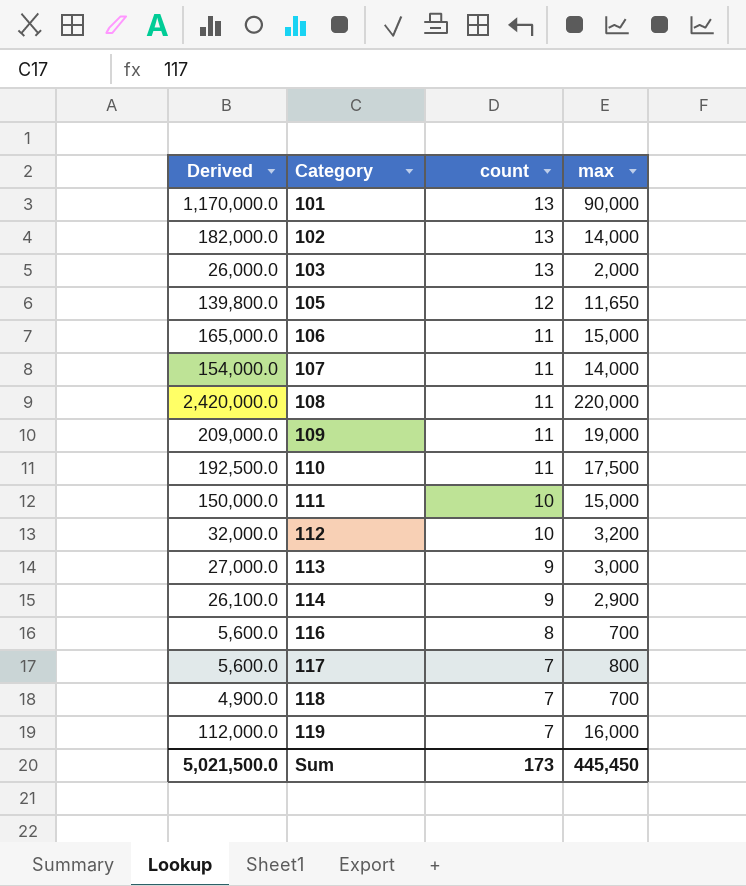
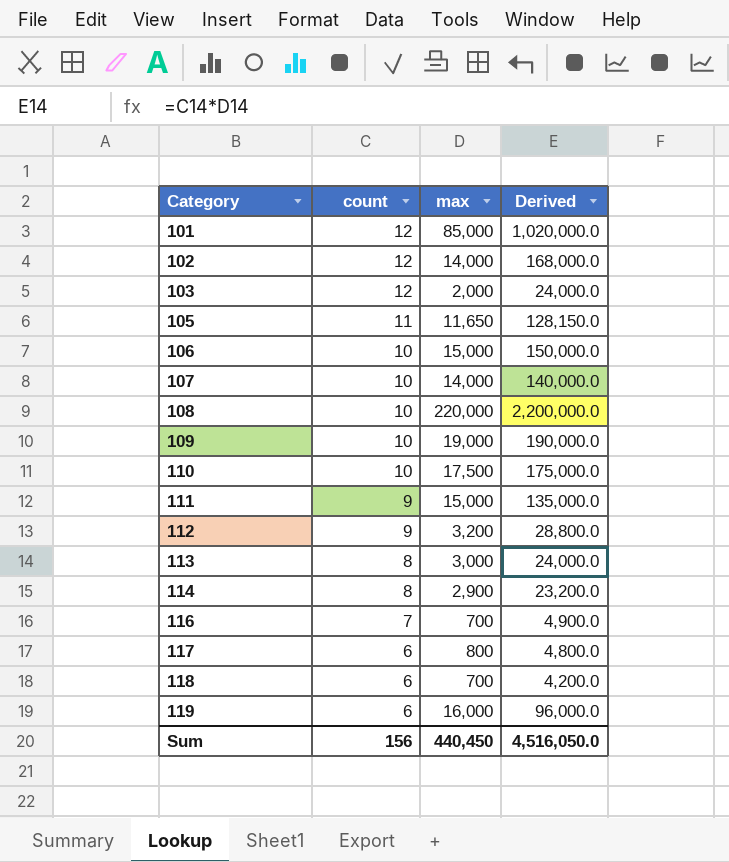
column Derived | position: 1 -> 4
101 | count: 13 -> 12
101 | max: 90,000 -> 85,000
101 | Derived: 1,170,000.0 -> 1,020,000.0
102 | count: 13 -> 12
102 | Derived: 182,000.0 -> 168,000.0
103 | count: 13 -> 12
103 | Derived: 26,000.0 -> 24,000.0
105 | count: 12 -> 11
105 | Derived: 139,800.0 -> 128,150.0
106 | count: 11 -> 10
106 | Derived: 165,000.0 -> 150,000.0
107 | count: 11 -> 10
107 | Derived: 154,000.0 -> 140,000.0
108 | count: 11 -> 10
108 | Derived: 2,420,000.0 -> 2,200,000.0
109 | count: 11 -> 10
109 | Derived: 209,000.0 -> 190,000.0
110 | count: 11 -> 10
110 | Derived: 192,500.0 -> 175,000.0
111 | count: 10 -> 9
111 | Derived: 150,000.0 -> 135,000.0
112 | count: 10 -> 9
112 | Derived: 32,000.0 -> 28,800.0
113 | count: 9 -> 8
113 | Derived: 27,000.0 -> 24,000.0
114 | count: 9 -> 8
114 | Derived: 26,100.0 -> 23,200.0
116 | count: 8 -> 7
116 | Derived: 5,600.0 -> 4,900.0
117 | count: 7 -> 6
117 | Derived: 5,600.0 -> 4,800.0
118 | count: 7 -> 6
118 | Derived: 4,900.0 -> 4,200.0
119 | count: 7 -> 6
119 | Derived: 112,000.0 -> 96,000.0
Sum | count: 173 -> 156
Sum | max: 445,450 -> 440,450
Sum | Derived: 5,021,500.0 -> 4,516,050.0

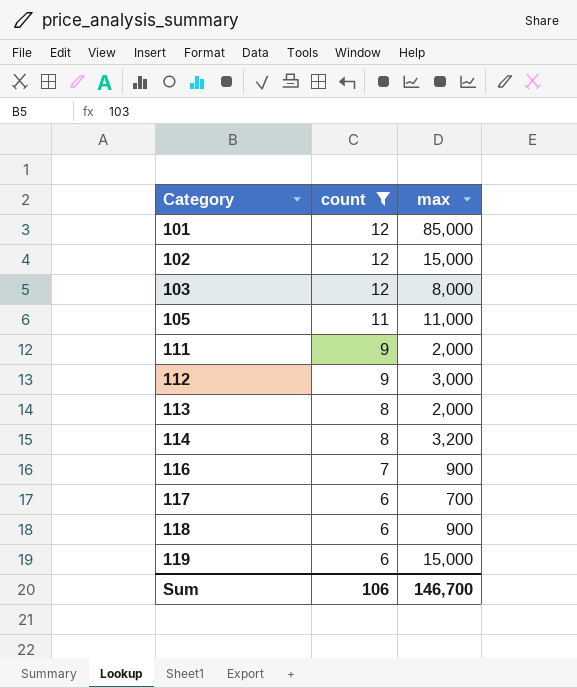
filter: none -> count != 10
column Derived | formula: [count] * [max] -> none
102 | max: 14,000 -> 15,000
103 | max: 2,000 -> 8,000
105 | max: 11,650 -> 11,000
111 | max: 15,000 -> 2,000
112 | max: 3,200 -> 3,000
113 | max: 3,000 -> 2,000
114 | max: 2,900 -> 3,200
116 | max: 700 -> 900
117 | max: 800 -> 700
118 | max: 700 -> 900
119 | max: 16,000 -> 15,000
Sum | count: 156 -> 106
Sum | max: 440,450 -> 146,700

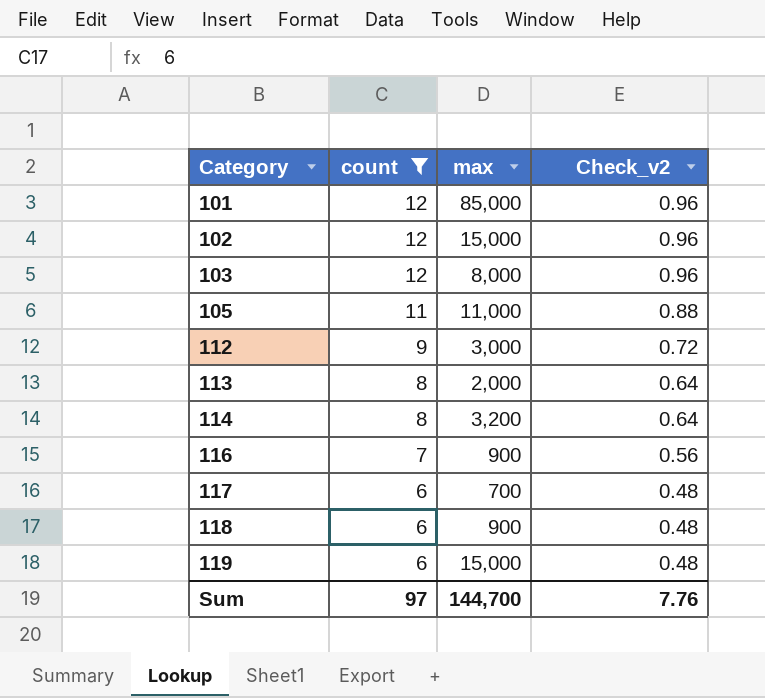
column Check_v2 | formula: none -> [count] * 0.08
row 111: 9 | 2,000 -> none
Sum | count: 106 -> 97
Sum | max: 146,700 -> 144,700

